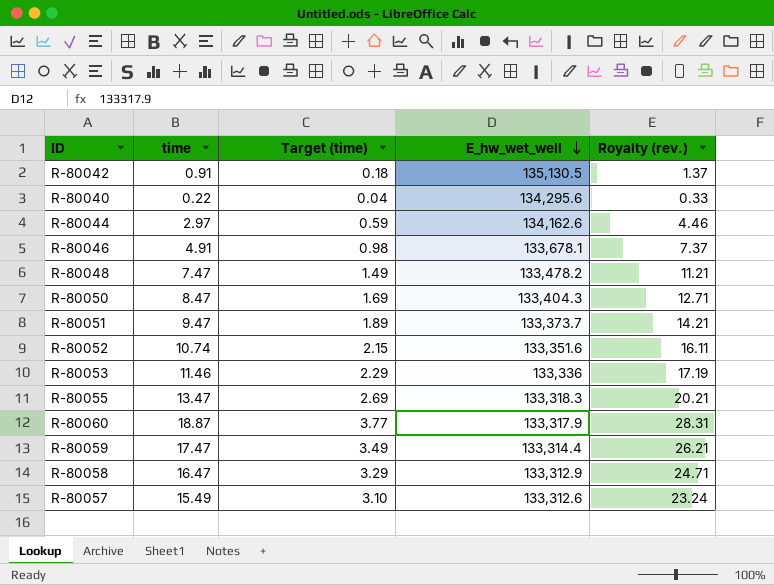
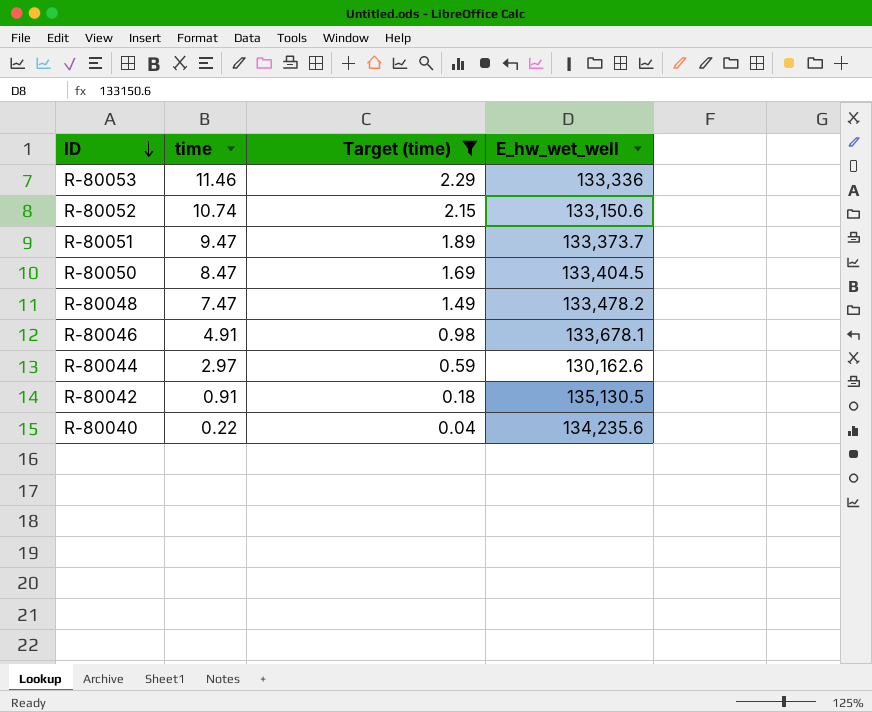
filter: none -> Target (time) <= 2.29
row order: E_hw_wet_well descending -> ID descending
column Royalty (rev.) | formula: [time] * 1.5 -> none
R-80052 | E_hw_wet_well: 133,351.6 -> 133,150.6
R-80050 | E_hw_wet_well: 133,404.3 -> 133,404.5
R-80044 | E_hw_wet_well: 134,162.6 -> 130,162.6
R-80040 | E_hw_wet_well: 134,295.6 -> 134,235.6

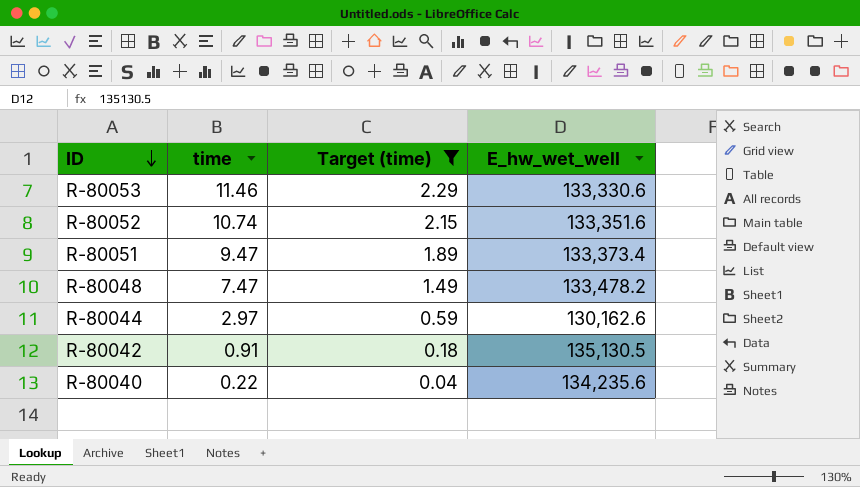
row R-80050: 8.47 | 1.69 | 133,404.5 -> none
row R-80046: 4.91 | 0.98 | 133,678.1 -> none
R-80053 | E_hw_wet_well: 133,336 -> 133,330.6
R-80052 | E_hw_wet_well: 133,150.6 -> 133,351.6
R-80051 | E_hw_wet_well: 133,373.7 -> 133,373.4

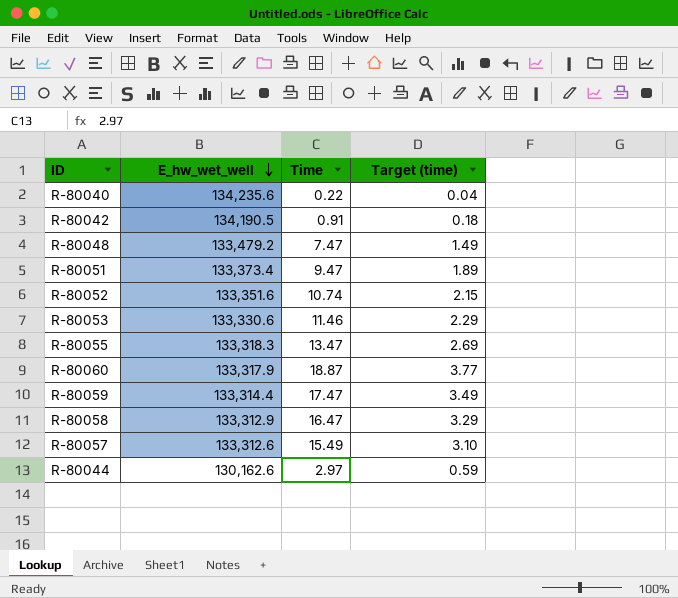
filter: Target (time) <= 2.29 -> none
row order: ID descending -> E_hw_wet_well descending
column E_hw_wet_well | position: 4 -> 2
column name: time -> Time
R-80042 | E_hw_wet_well: 135,130.5 -> 134,190.5
R-80048 | E_hw_wet_well: 133,478.2 -> 133,479.2

